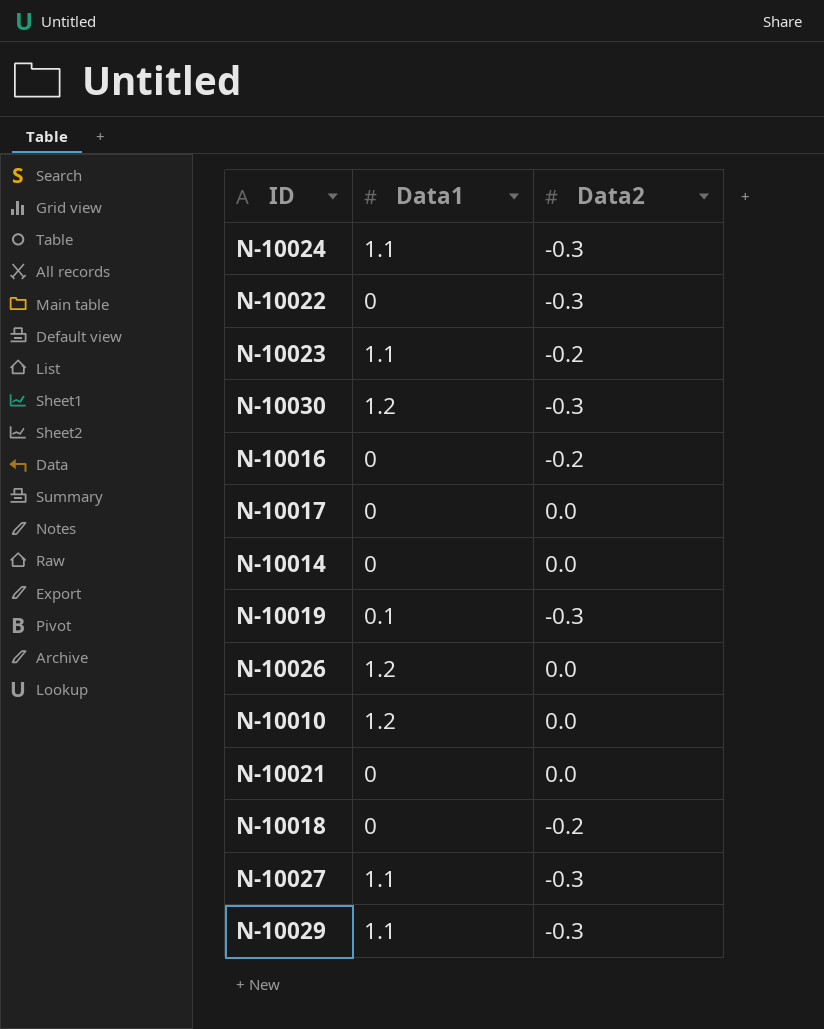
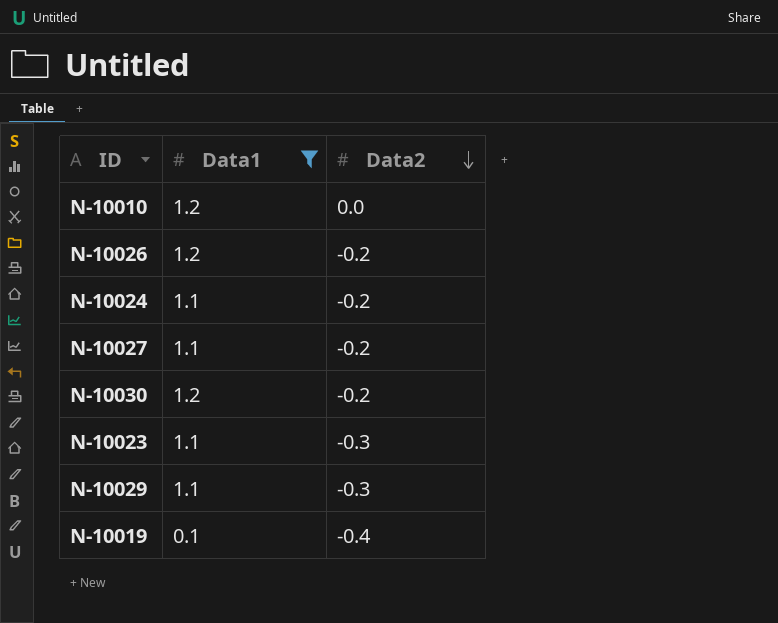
filter: none -> Data1 != 0
row order: none -> Data2 descending
N-10026 | Data2: 0.0 -> -0.2
N-10024 | Data2: -0.3 -> -0.2
N-10027 | Data2: -0.3 -> -0.2
N-10030 | Data2: -0.3 -> -0.2
N-10023 | Data2: -0.2 -> -0.3
N-10019 | Data2: -0.3 -> -0.4

